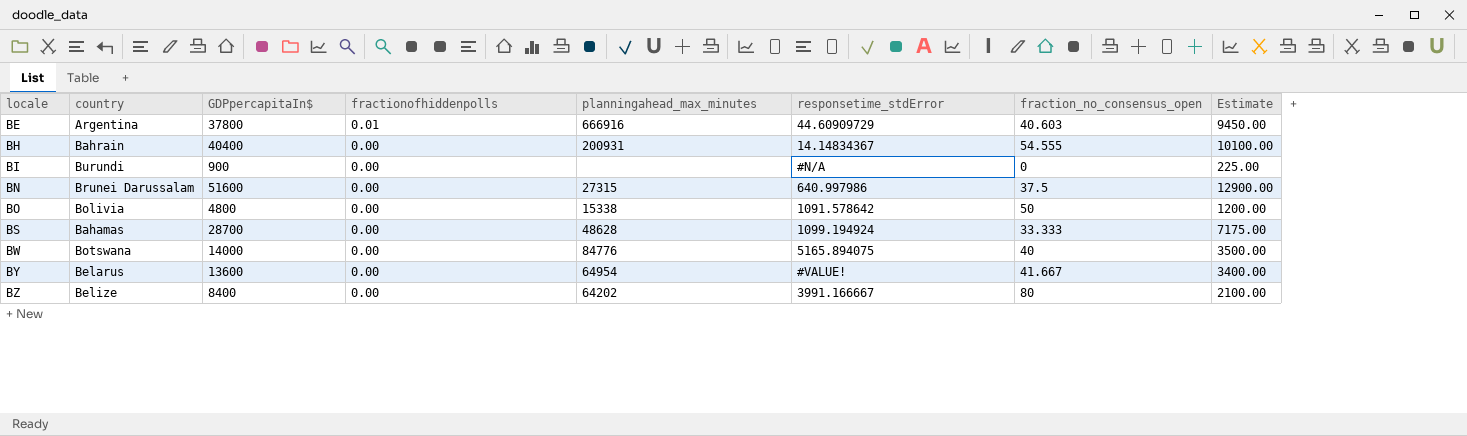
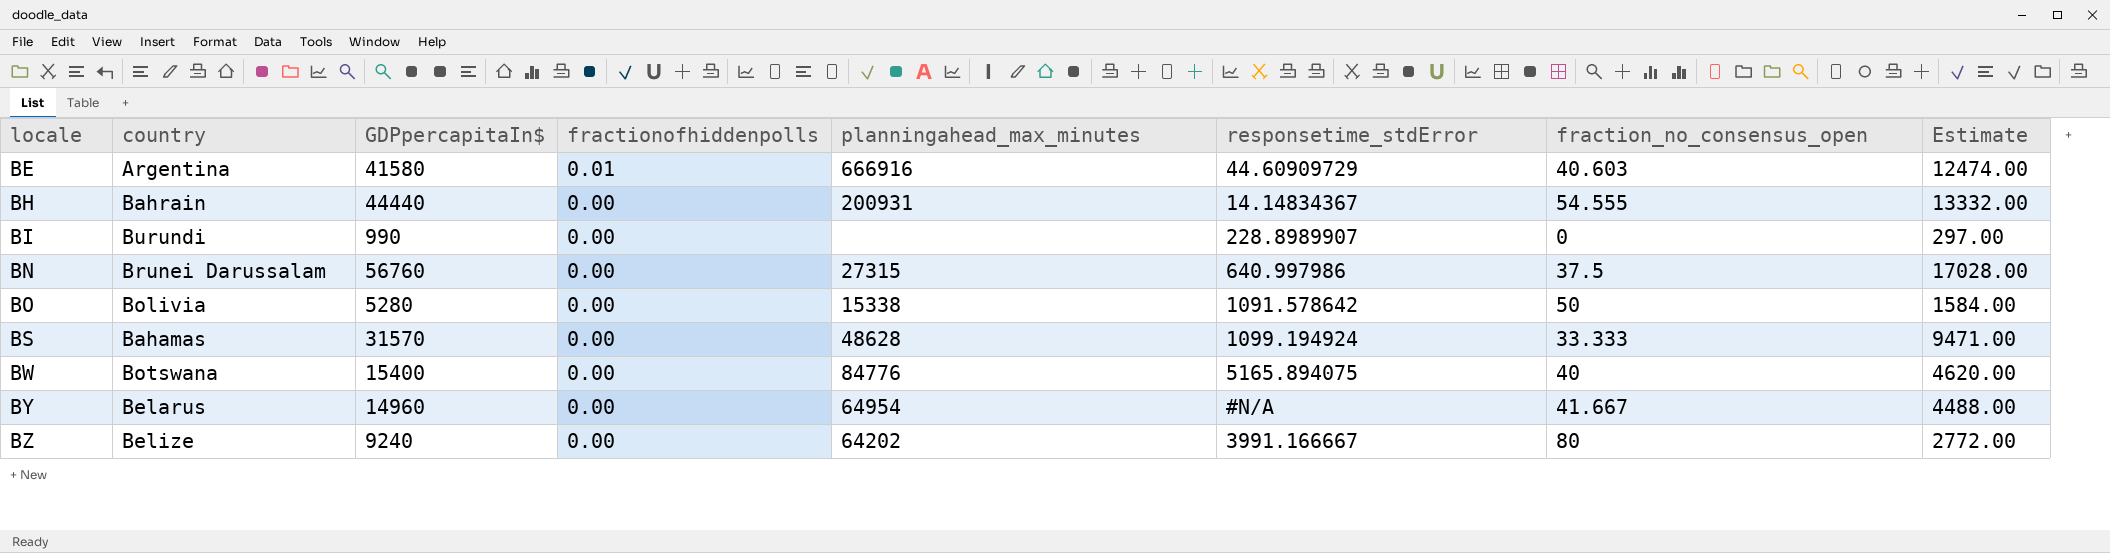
column Estimate | formula: [GDPpercapitaIn$] * 0.25 -> [GDPpercapitaIn$] * 0.3
BE | GDPpercapitaIn$: 37800 -> 41580
BH | GDPpercapitaIn$: 40400 -> 44440
BI | GDPpercapitaIn$: 900 -> 990
BI | responsetime_stdError: #N/A -> 228.8989907
BN | GDPpercapitaIn$: 51600 -> 56760
BO | GDPpercapitaIn$: 4800 -> 5280
BS | GDPpercapitaIn$: 28700 -> 31570
BW | GDPpercapitaIn$: 14000 -> 15400
BY | GDPpercapitaIn$: 13600 -> 14960
BY | responsetime_stdError: #VALUE! -> #N/A
BZ | GDPpercapitaIn$: 8400 -> 9240

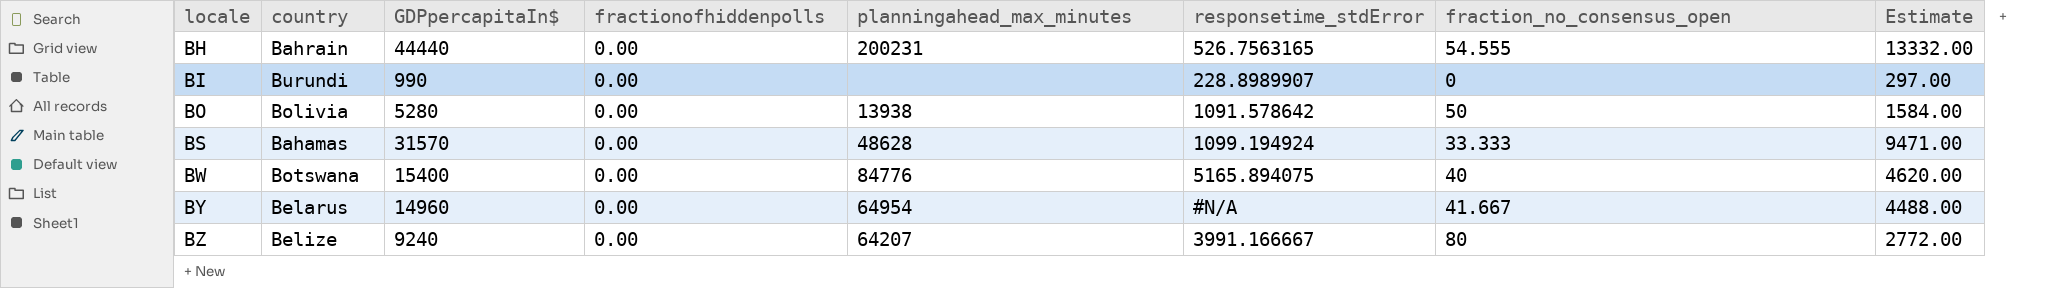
row BE: Argentina | 41580 | 0.01 | 666916 | 44.60909729 | 40.603 | 12474.00 -> none
row BN: Brunei Darussalam | 56760 | 0.00 | 27315 | 640.997986 | 37.5 | 17028.00 -> none
BH | planningahead_max_minutes: 200931 -> 200231
BH | responsetime_stdError: 14.14834367 -> 526.7563165
BO | planningahead_max_minutes: 15338 -> 13938
BZ | planningahead_max_minutes: 64202 -> 64207

